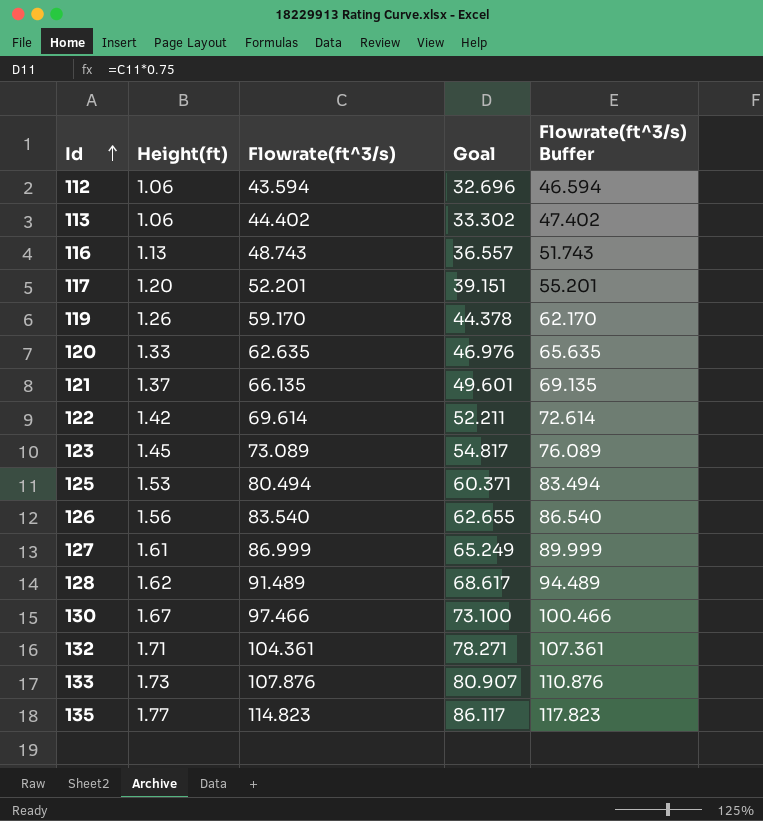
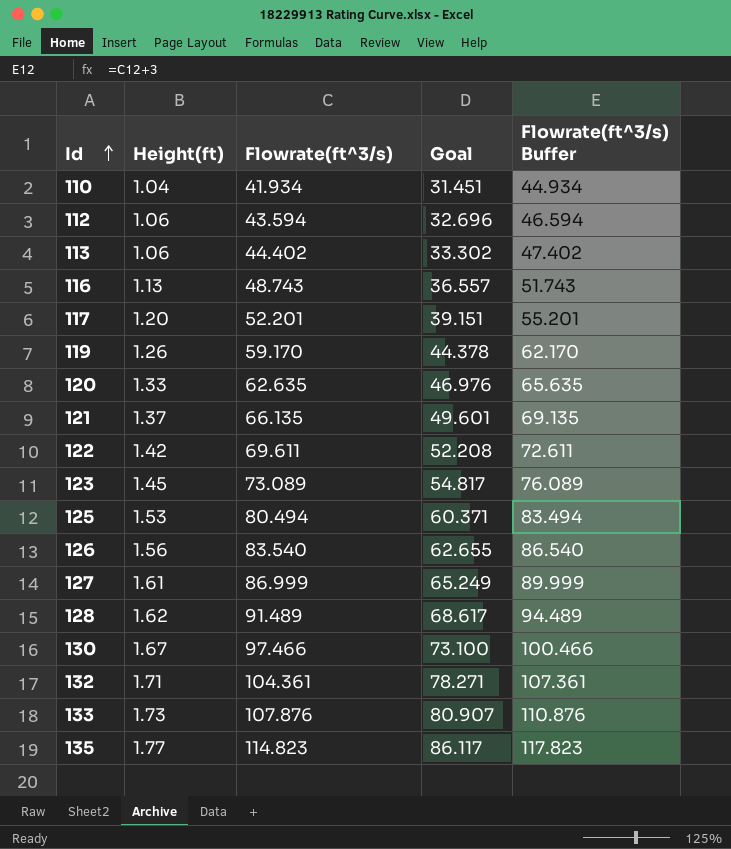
row 110: none -> 1.04 | 41.934 | 31.451 | 44.934
122 | Flowrate(ft^3/s): 69.614 -> 69.611
122 | Goal: 52.211 -> 52.208
122 | Flowrate(ft^3/s) Buffer: 72.614 -> 72.611

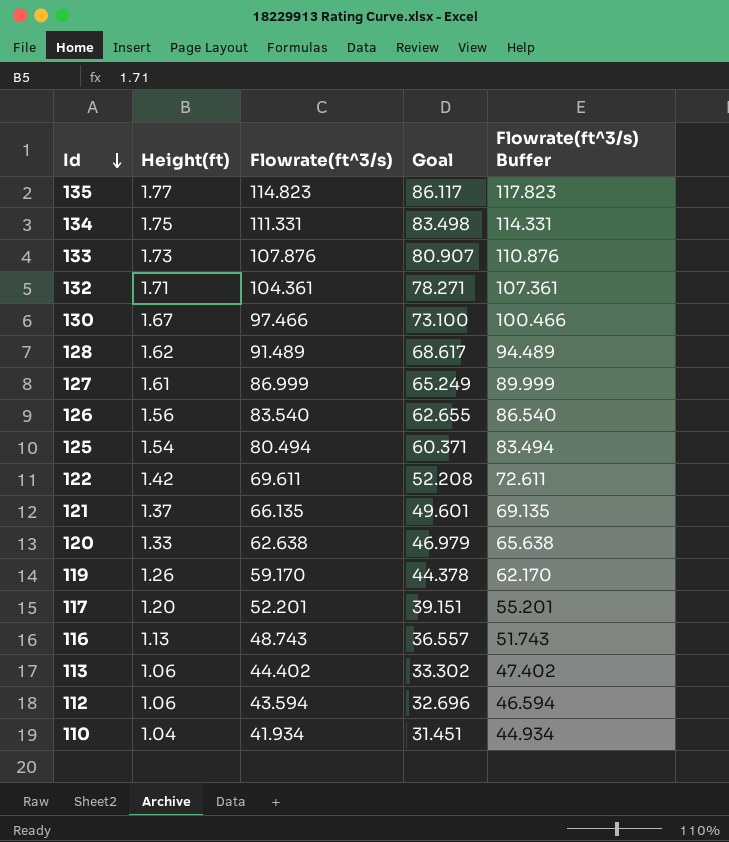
row order: Id ascending -> Id descending
row 123: 1.45 | 73.089 | 54.817 | 76.089 -> none
row 134: none -> 1.75 | 111.331 | 83.498 | 114.331
125 | Height(ft): 1.53 -> 1.54
120 | Flowrate(ft^3/s): 62.635 -> 62.638
120 | Goal: 46.976 -> 46.979
120 | Flowrate(ft^3/s) Buffer: 65.635 -> 65.638

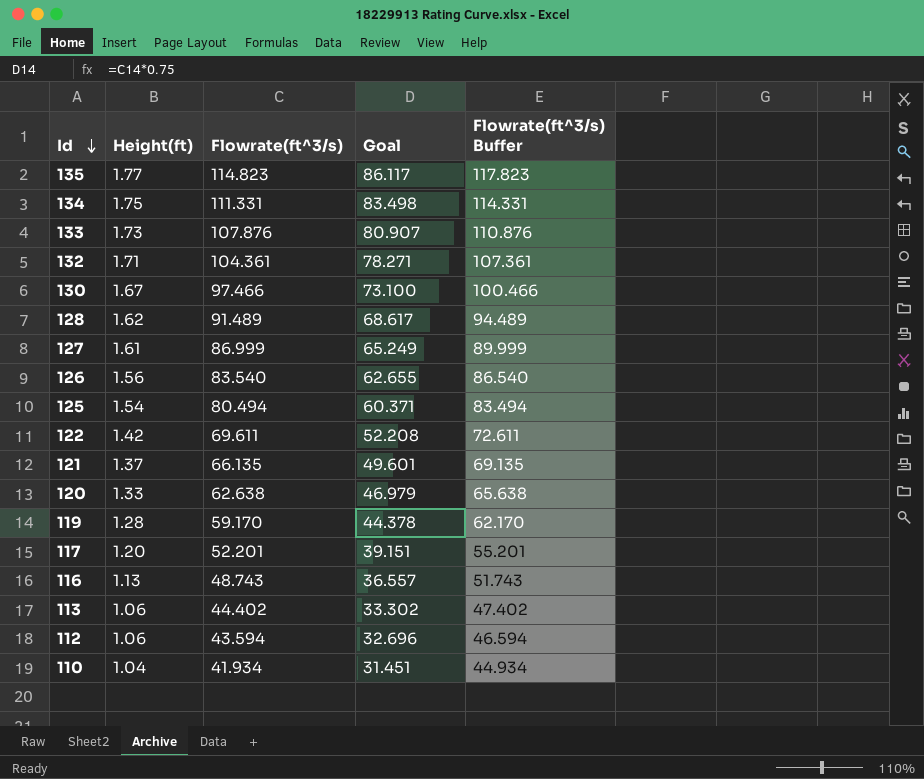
119 | Height(ft): 1.26 -> 1.28

